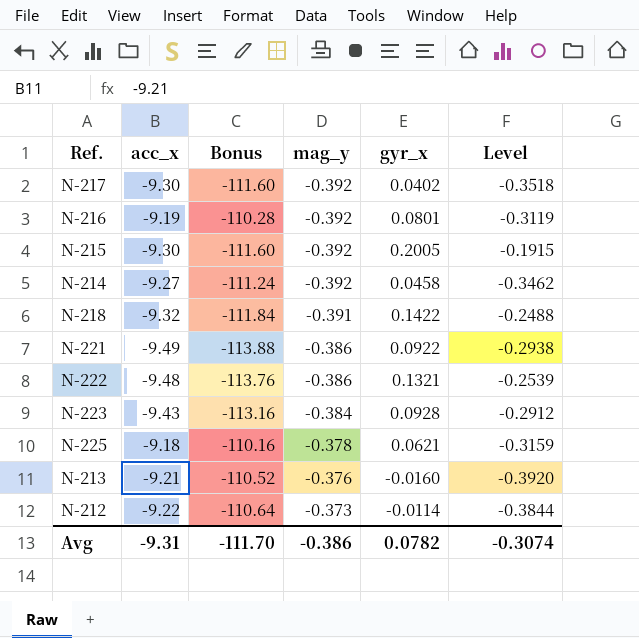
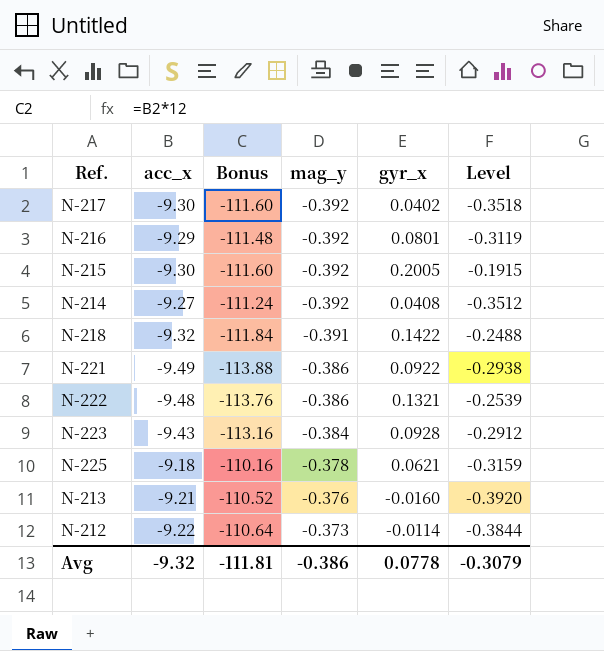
N-216 | acc_x: -9.19 -> -9.29
N-216 | Bonus: -110.28 -> -111.48
N-214 | gyr_x: 0.0458 -> 0.0408
N-214 | Level: -0.3462 -> -0.3512
Avg | acc_x: -9.31 -> -9.32
Avg | Bonus: -111.70 -> -111.81
Avg | gyr_x: 0.0782 -> 0.0778
Avg | Level: -0.3074 -> -0.3079

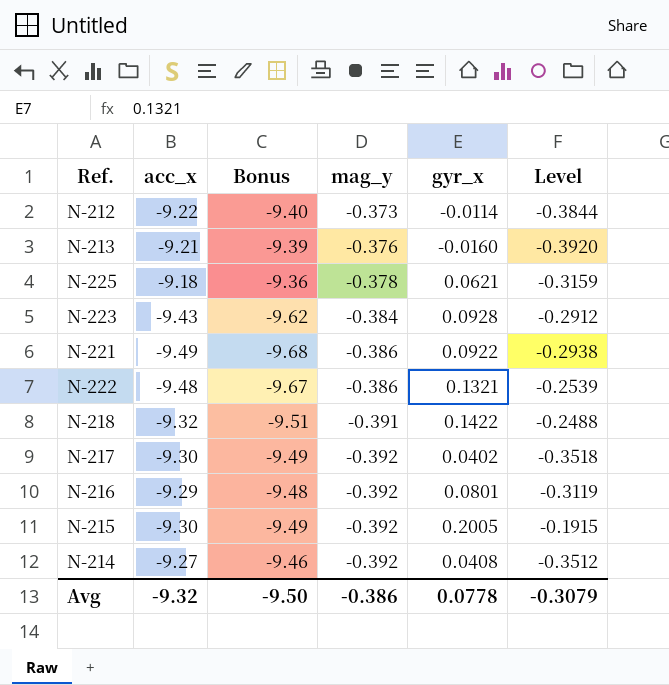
row order: mag_y ascending -> mag_y descending
column Bonus | formula: [acc_x] * 12 -> [acc_x] * 1.02
Avg | Bonus: -111.81 -> -9.50

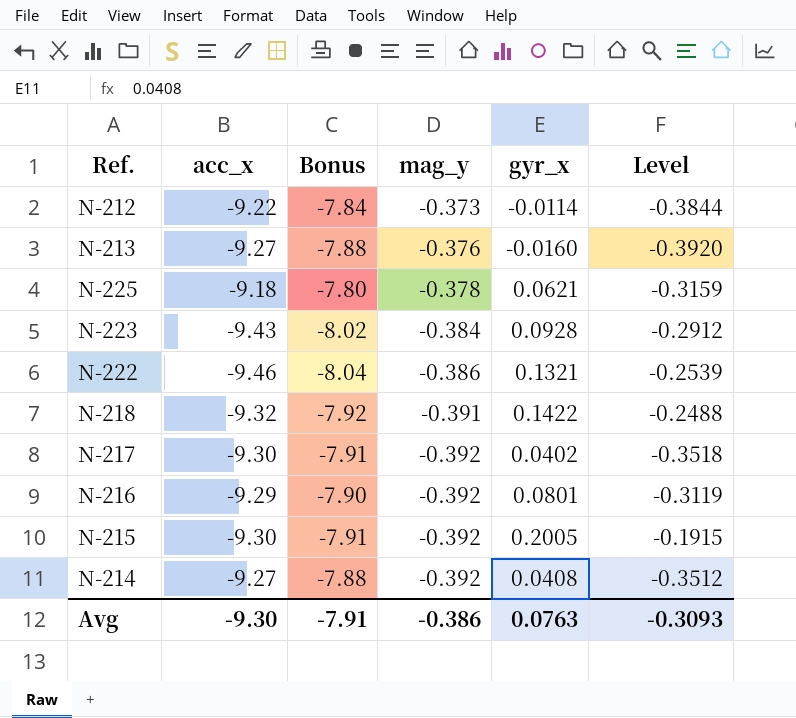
column Bonus | formula: [acc_x] * 1.02 -> [acc_x] * 0.85
row N-221: -9.49 | -9.68 | -0.386 | 0.0922 | -0.2938 -> none
N-213 | acc_x: -9.21 -> -9.27
N-222 | acc_x: -9.48 -> -9.46
Avg | acc_x: -9.32 -> -9.30
Avg | Bonus: -9.50 -> -7.91
Avg | gyr_x: 0.0778 -> 0.0763
Avg | Level: -0.3079 -> -0.3093

